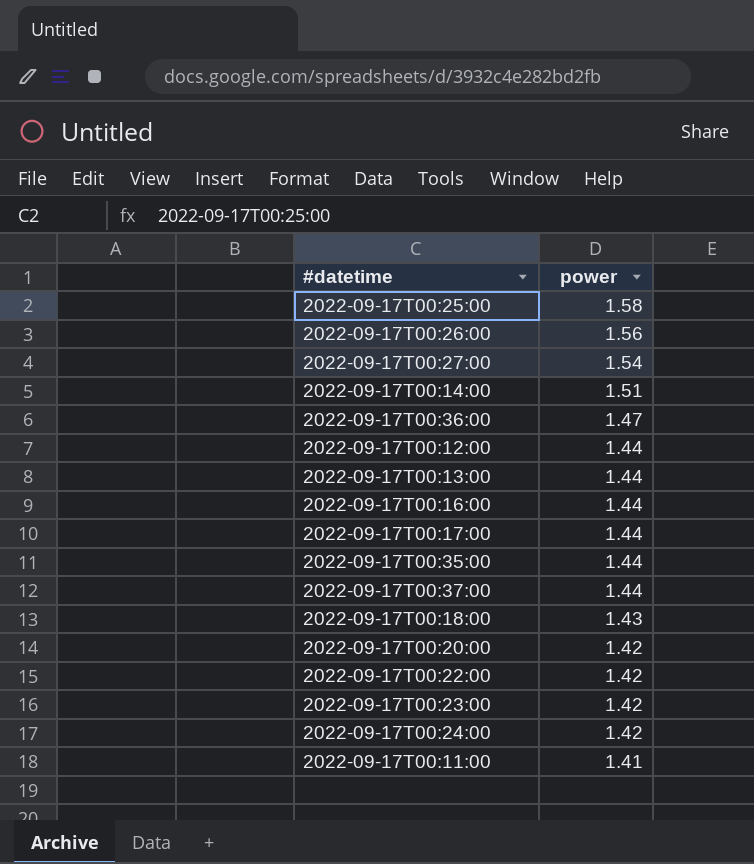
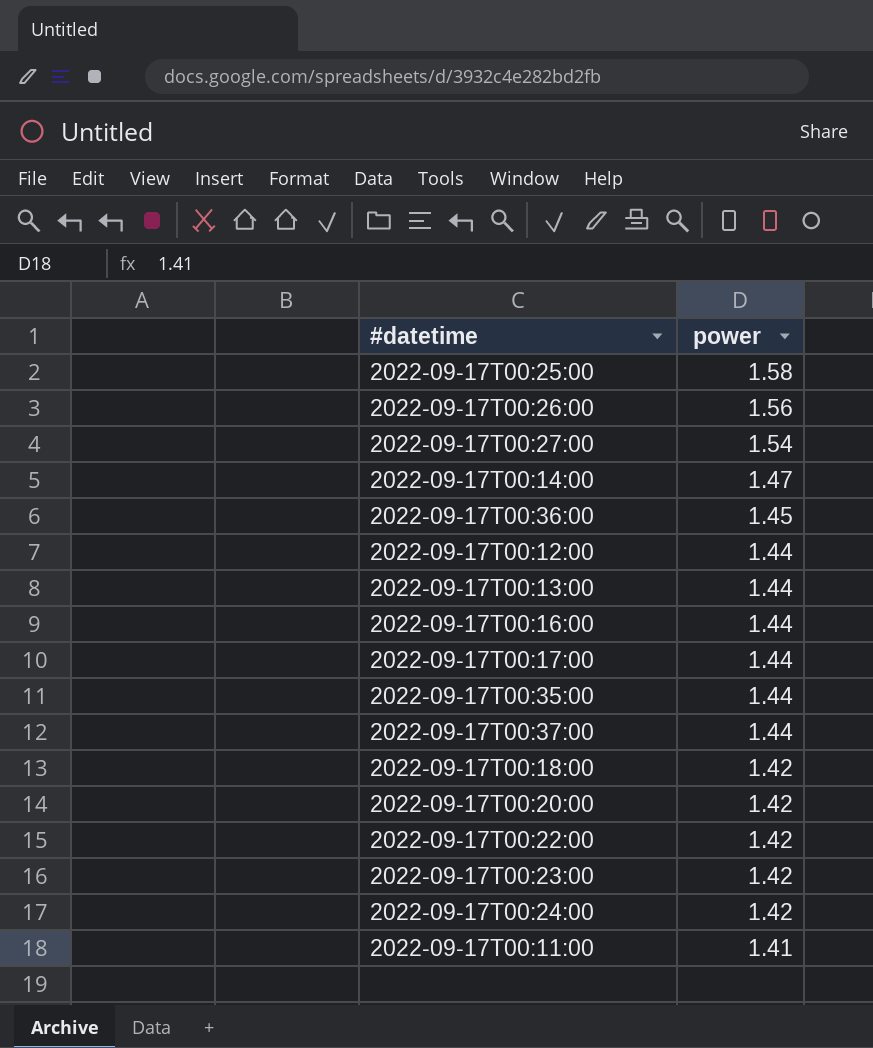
2022-09-17T00:14:00 | power: 1.51 -> 1.47
2022-09-17T00:36:00 | power: 1.47 -> 1.45
2022-09-17T00:18:00 | power: 1.43 -> 1.42

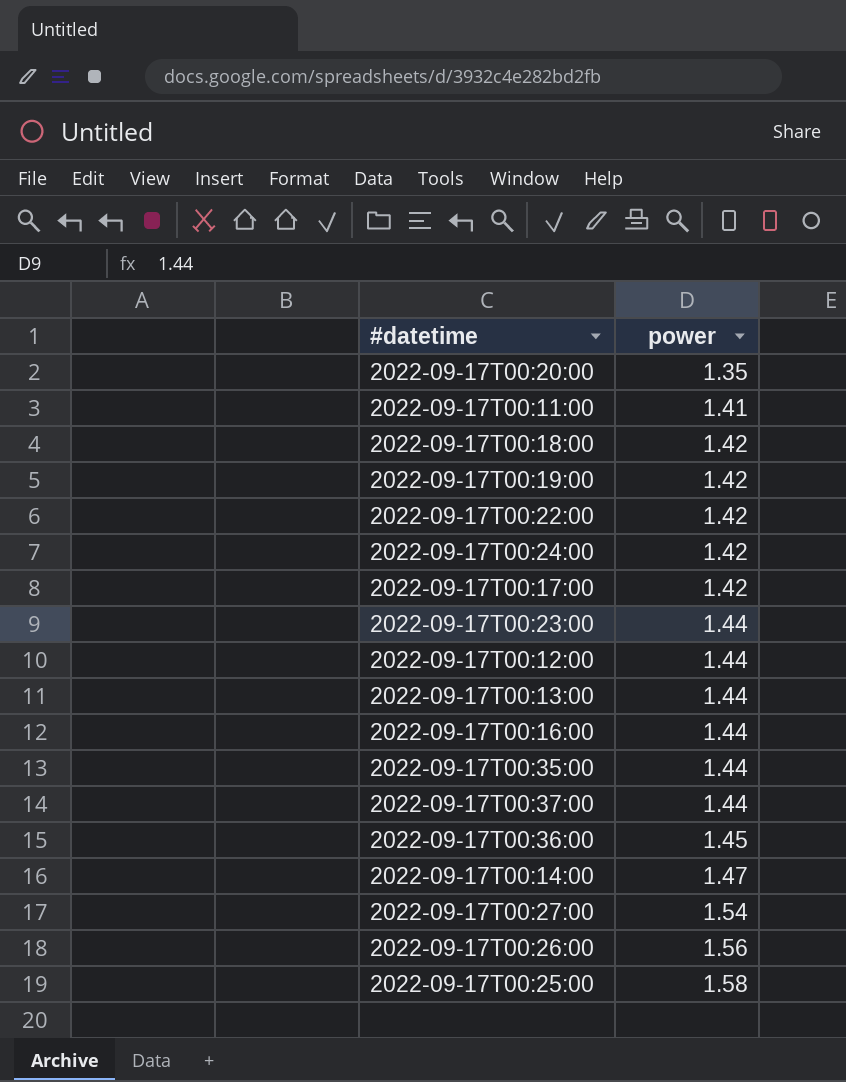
row order: power descending -> power ascending
2022-09-17T00:20:00 | power: 1.42 -> 1.35
row 2022-09-17T00:19:00: none -> 1.42
2022-09-17T00:17:00 | power: 1.44 -> 1.42
2022-09-17T00:23:00 | power: 1.42 -> 1.44

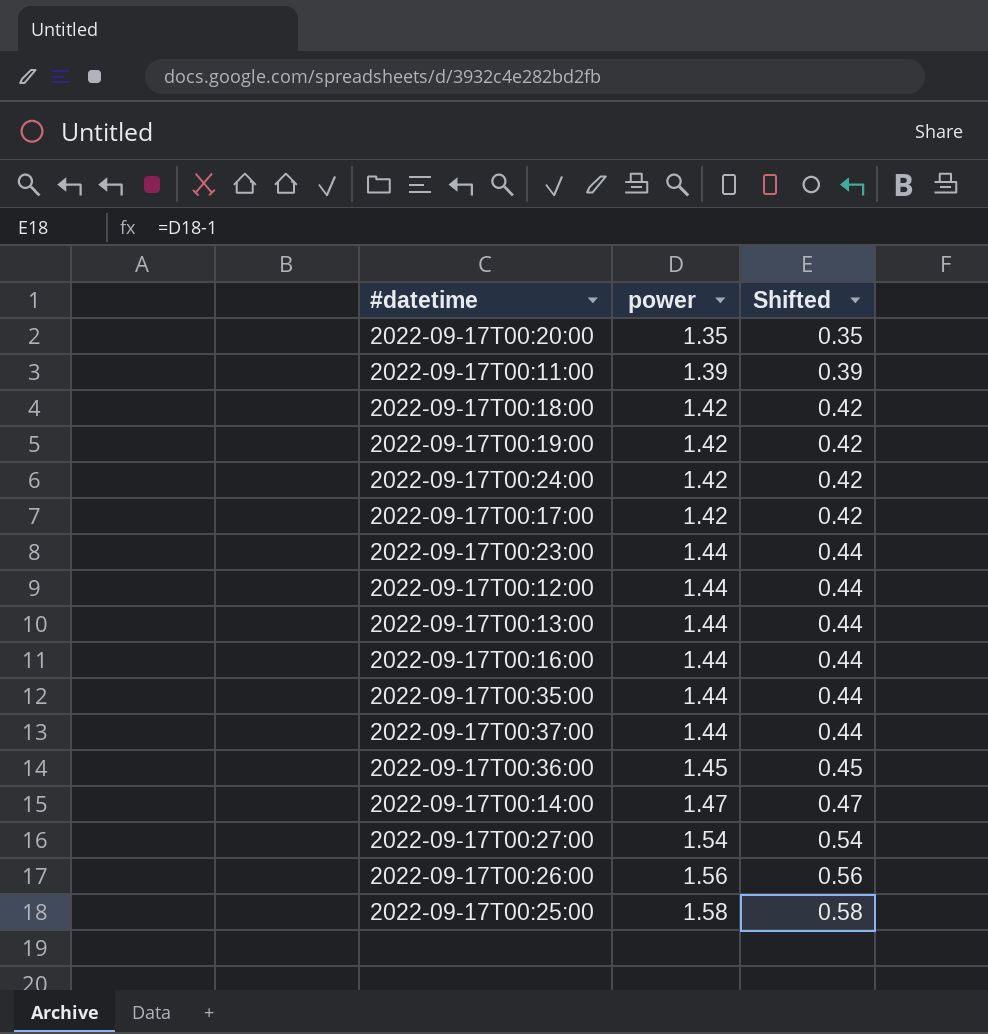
column Shifted | formula: none -> [power] - 1
row 2022-09-17T00:22:00: 1.42 -> none
2022-09-17T00:11:00 | power: 1.41 -> 1.39

